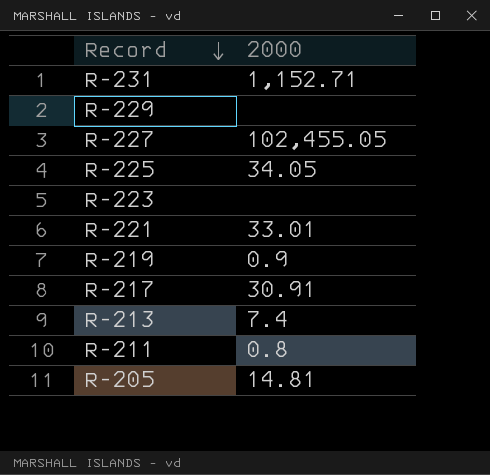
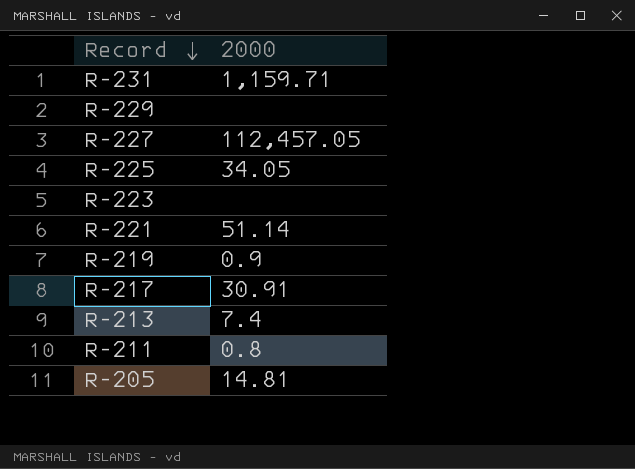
R-231 | 2000: 1,152.71 -> 1,159.71
R-227 | 2000: 102,455.05 -> 112,457.05
R-221 | 2000: 33.01 -> 51.14

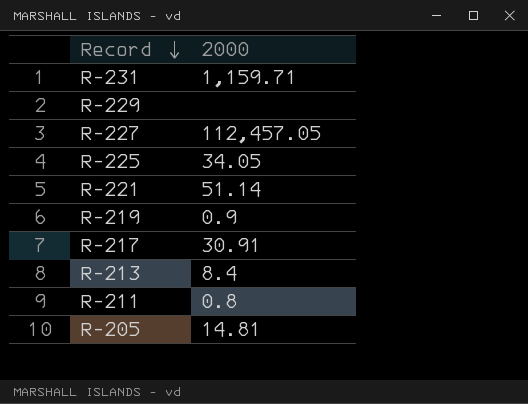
row R-223: none -> none
R-213 | 2000: 7.4 -> 8.4

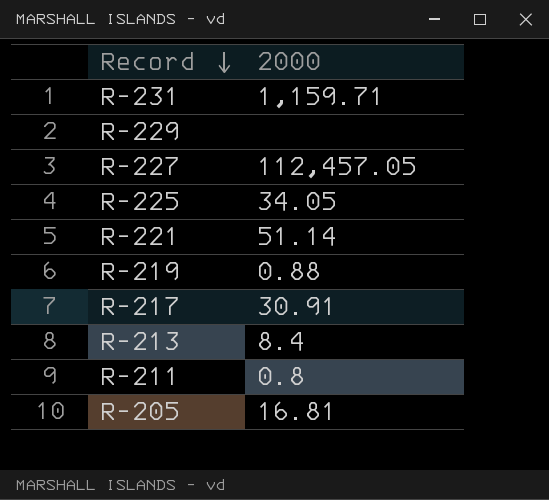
R-219 | 2000: 0.9 -> 0.88
R-205 | 2000: 14.81 -> 16.81

